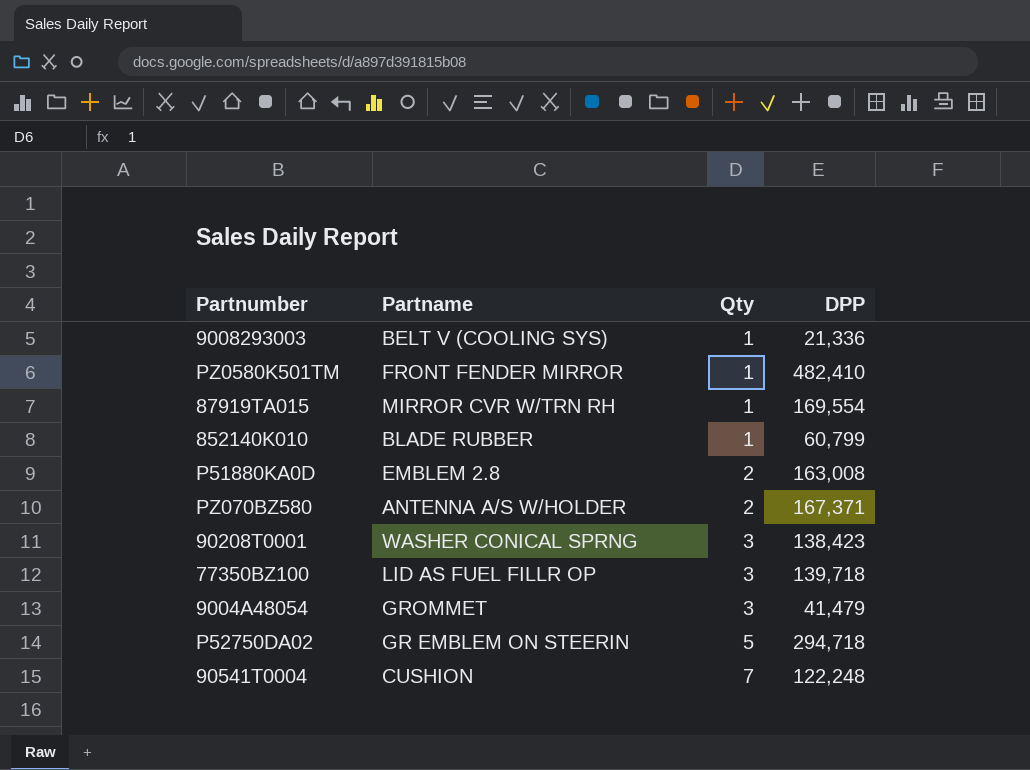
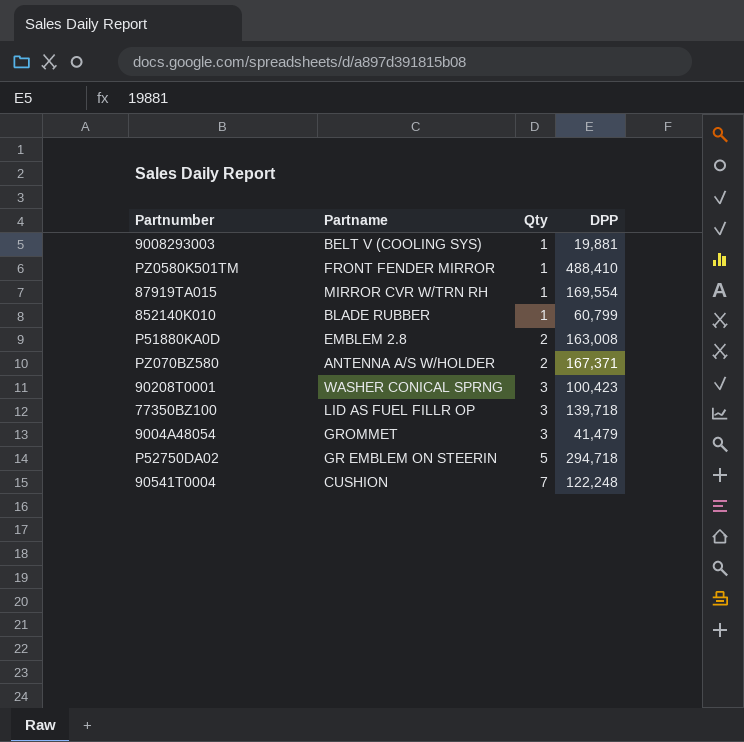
9008293003 | DPP: 21,336 -> 19,881
PZ0580K501TM | DPP: 482,410 -> 488,410
90208T0001 | DPP: 138,423 -> 100,423

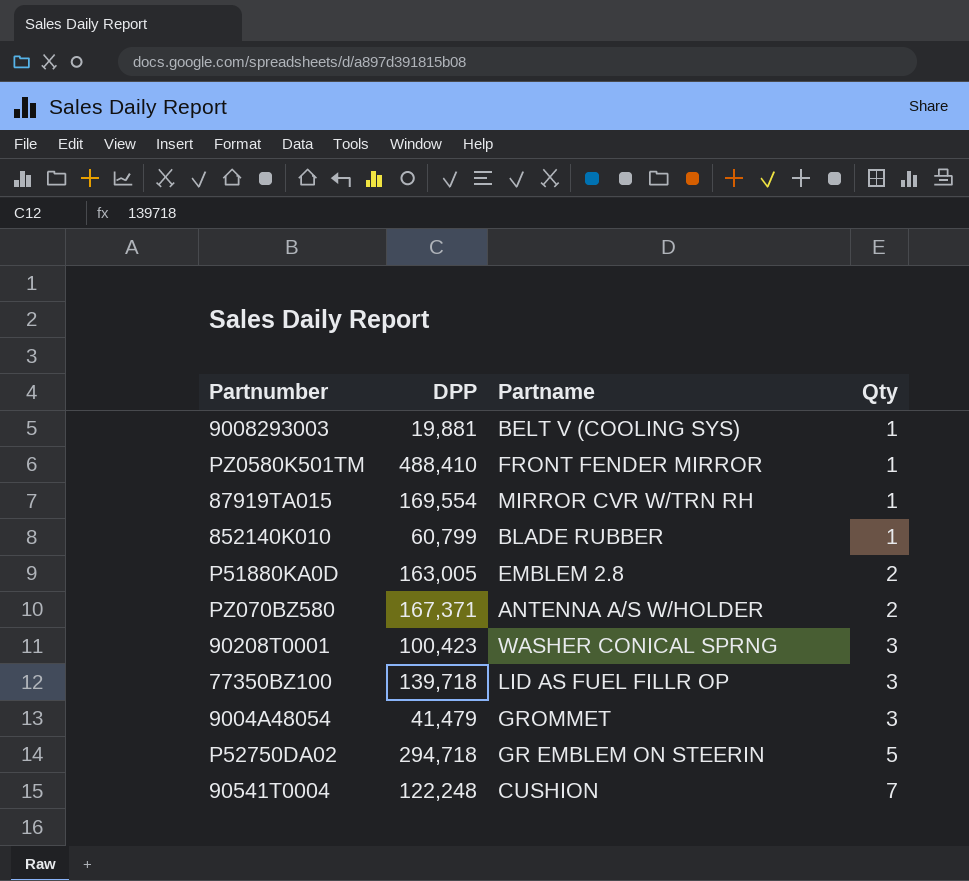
column DPP | position: 4 -> 2
P51880KA0D | DPP: 163,008 -> 163,005

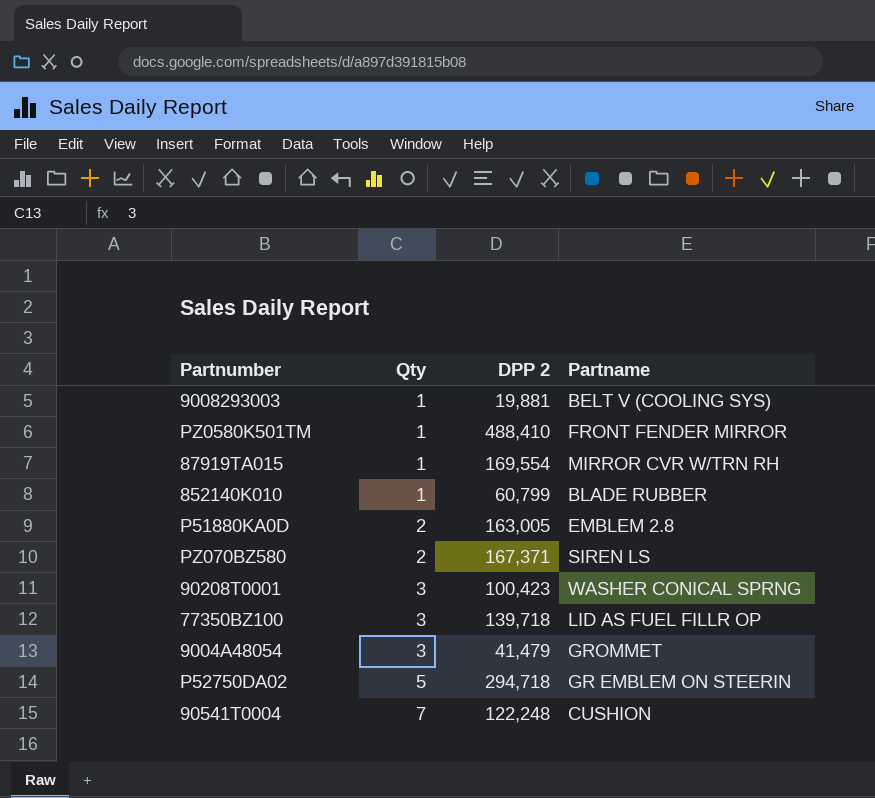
column Qty | position: 4 -> 2
column name: DPP -> DPP 2
PZ070BZ580 | Partname: ANTENNA A/S W/HOLDER -> SIREN LS

